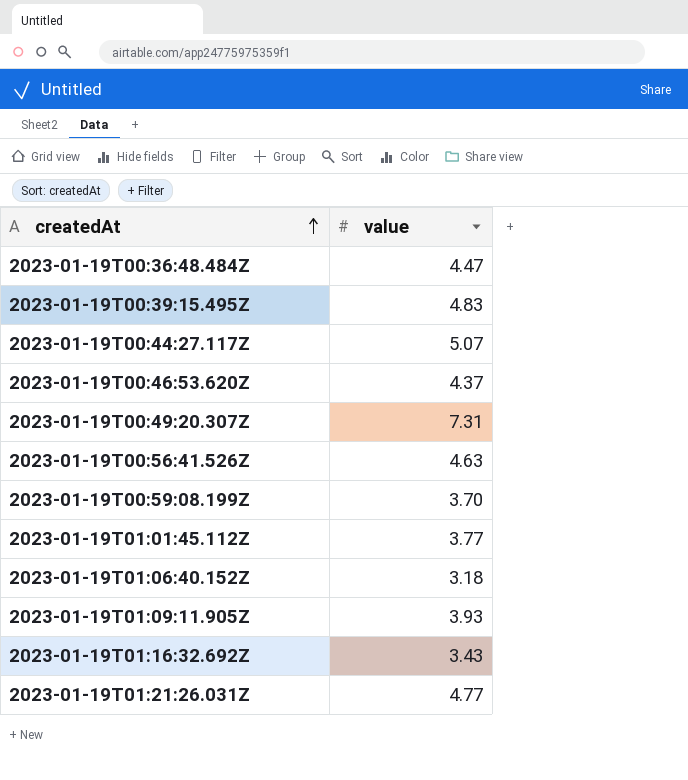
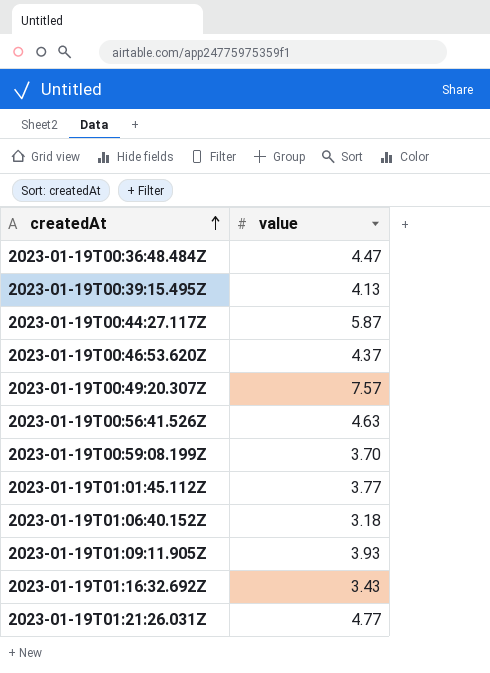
2023-01-19T00:39:15.495Z | value: 4.83 -> 4.13
2023-01-19T00:44:27.117Z | value: 5.07 -> 5.87
2023-01-19T00:49:20.307Z | value: 7.31 -> 7.57

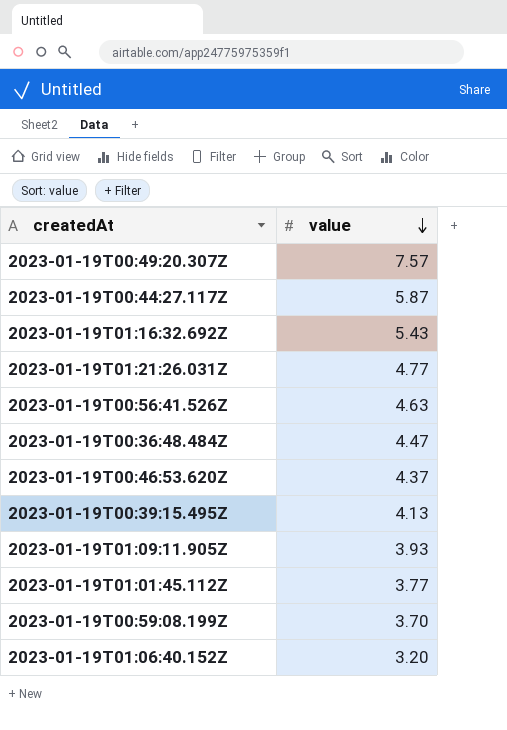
row order: createdAt ascending -> value descending
2023-01-19T01:16:32.692Z | value: 3.43 -> 5.43
2023-01-19T01:06:40.152Z | value: 3.18 -> 3.20

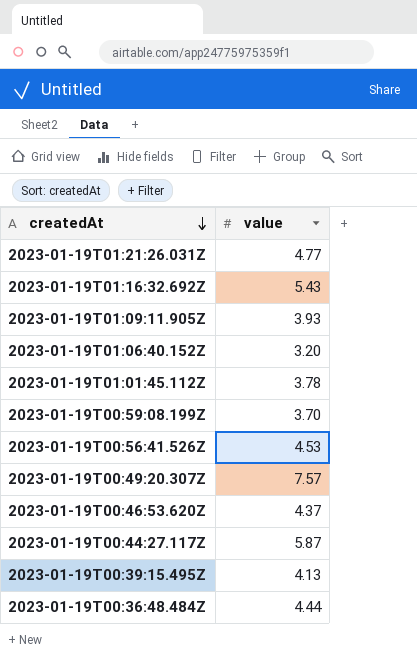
row order: value descending -> createdAt descending
2023-01-19T01:01:45.112Z | value: 3.77 -> 3.78
2023-01-19T00:56:41.526Z | value: 4.63 -> 4.53
2023-01-19T00:36:48.484Z | value: 4.47 -> 4.44

